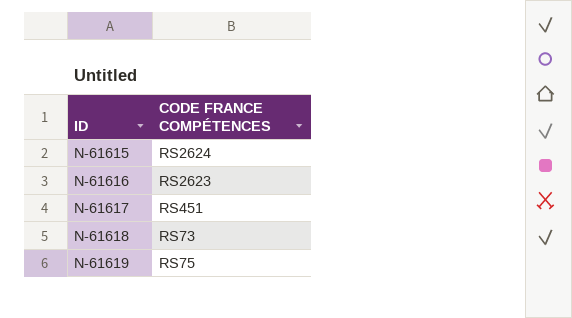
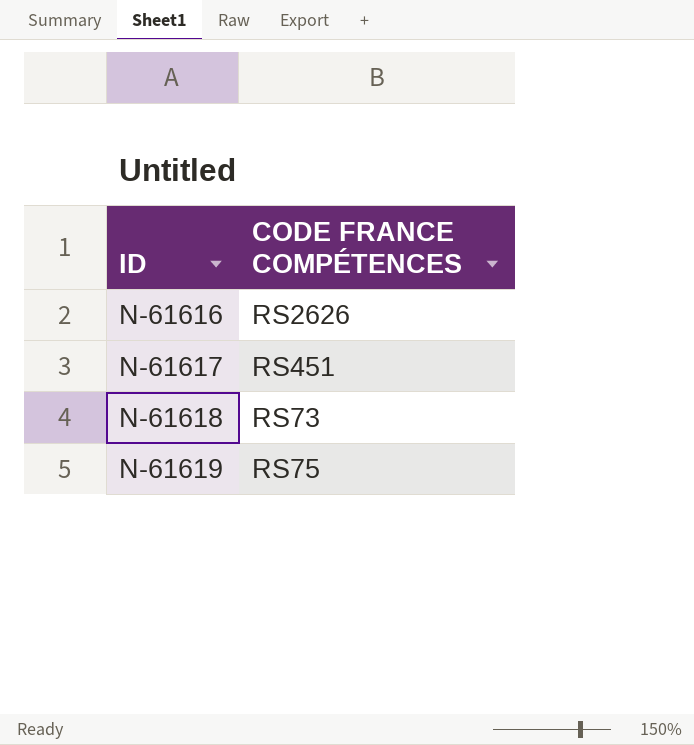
row N-61615: RS2624 -> none
N-61616 | CODE FRANCE COMPÉTENCES: RS2623 -> RS2626

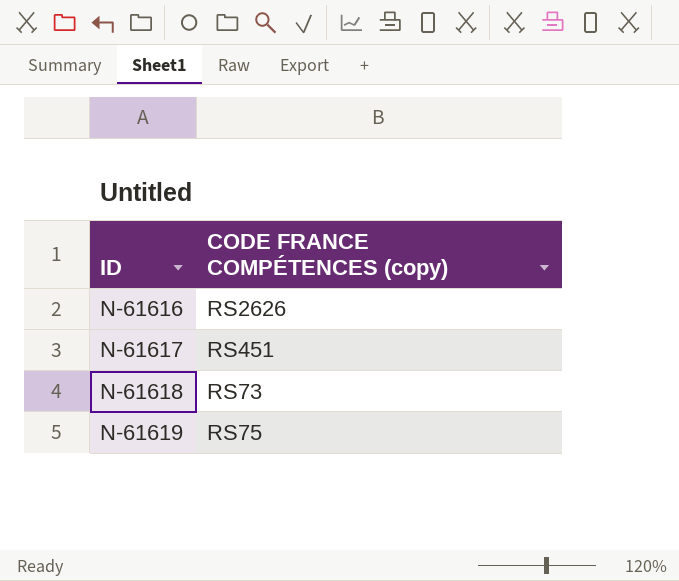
column name: CODE FRANCE COMPÉTENCES -> CODE FRANCE COMPÉTENCES (copy)

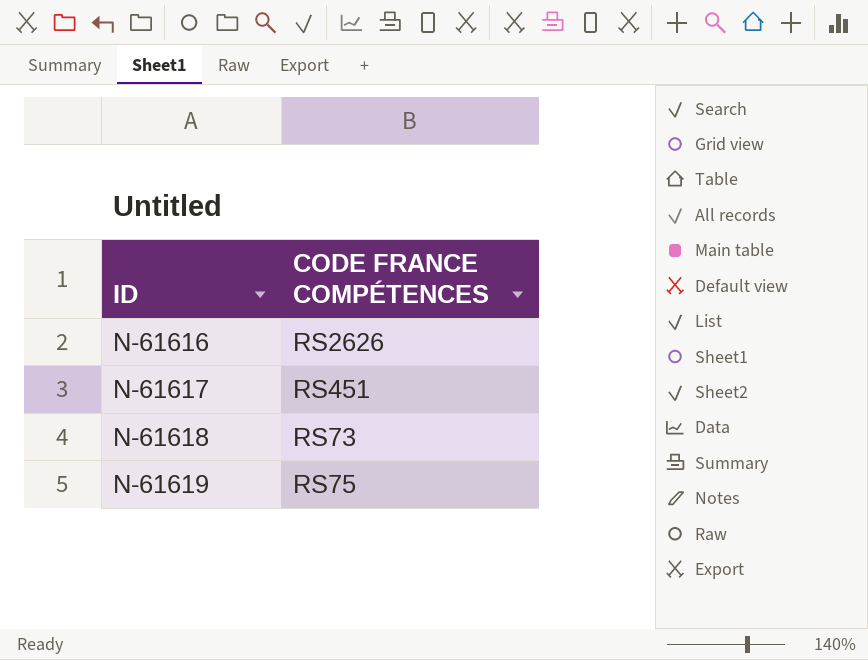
column name: CODE FRANCE COMPÉTENCES (copy) -> CODE FRANCE COMPÉTENCES

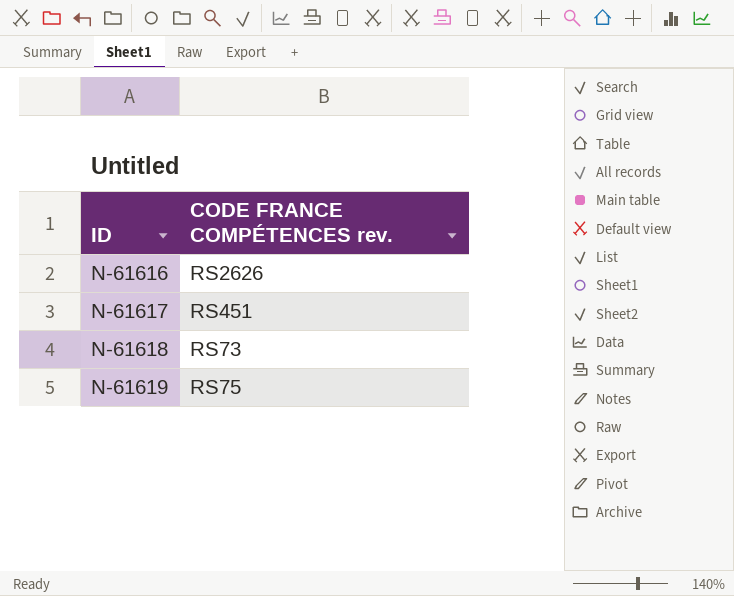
column name: CODE FRANCE COMPÉTENCES -> CODE FRANCE COMPÉTENCES rev.

